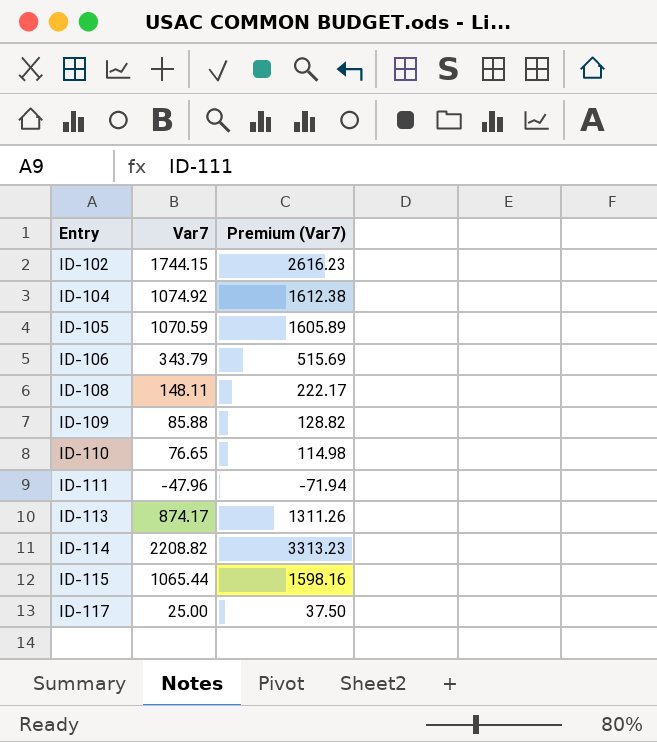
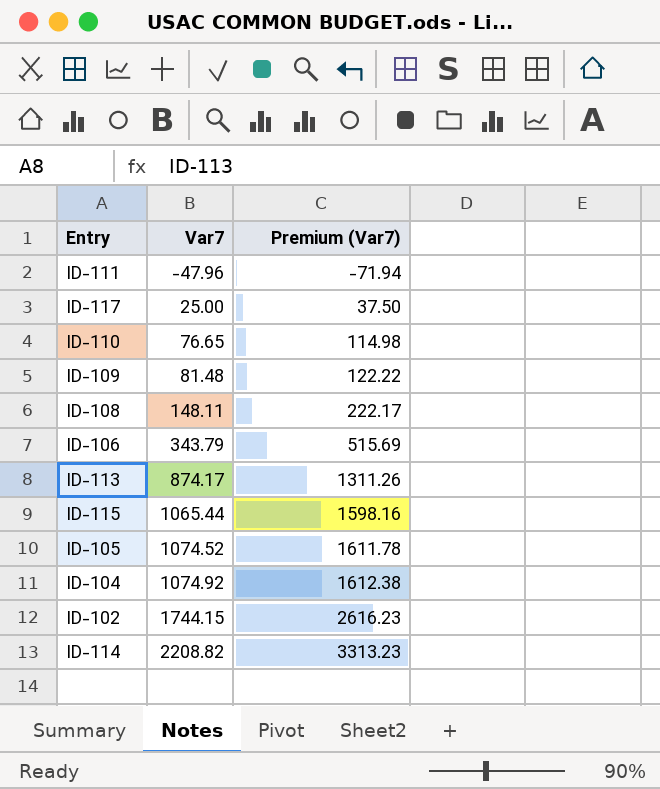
row order: Entry ascending -> Var7 ascending
ID-109 | Var7: 85.88 -> 81.48
ID-109 | Premium (Var7): 128.82 -> 122.22
ID-105 | Var7: 1070.59 -> 1074.52
ID-105 | Premium (Var7): 1605.89 -> 1611.78

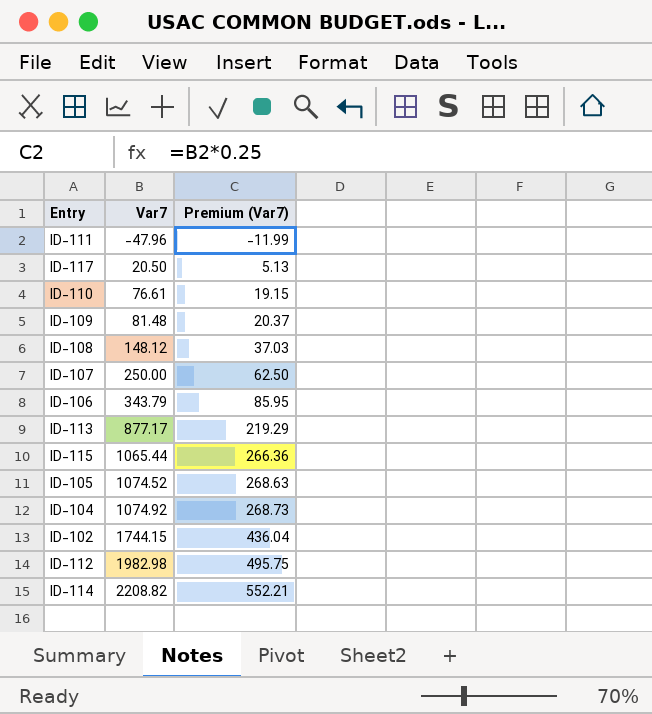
column Premium (Var7) | formula: [Var7] * 1.5 -> [Var7] * 0.25
ID-117 | Var7: 25.00 -> 20.50
ID-110 | Var7: 76.65 -> 76.61
ID-108 | Var7: 148.11 -> 148.12
row ID-107: none -> 250.00 | 62.50
ID-113 | Var7: 874.17 -> 877.17
row ID-112: none -> 1982.98 | 495.75

